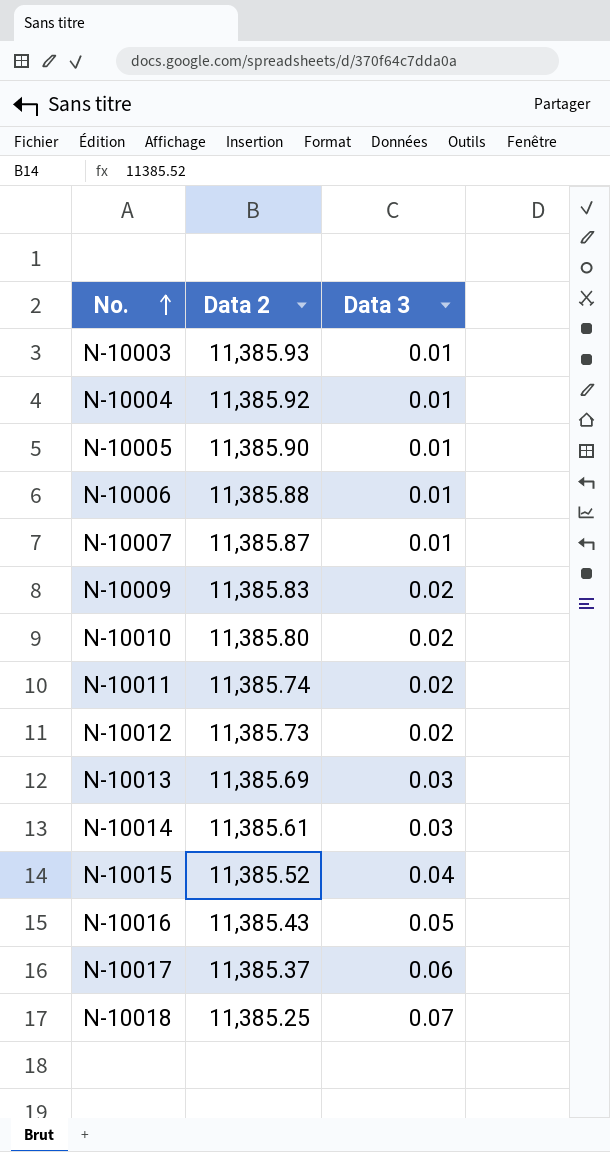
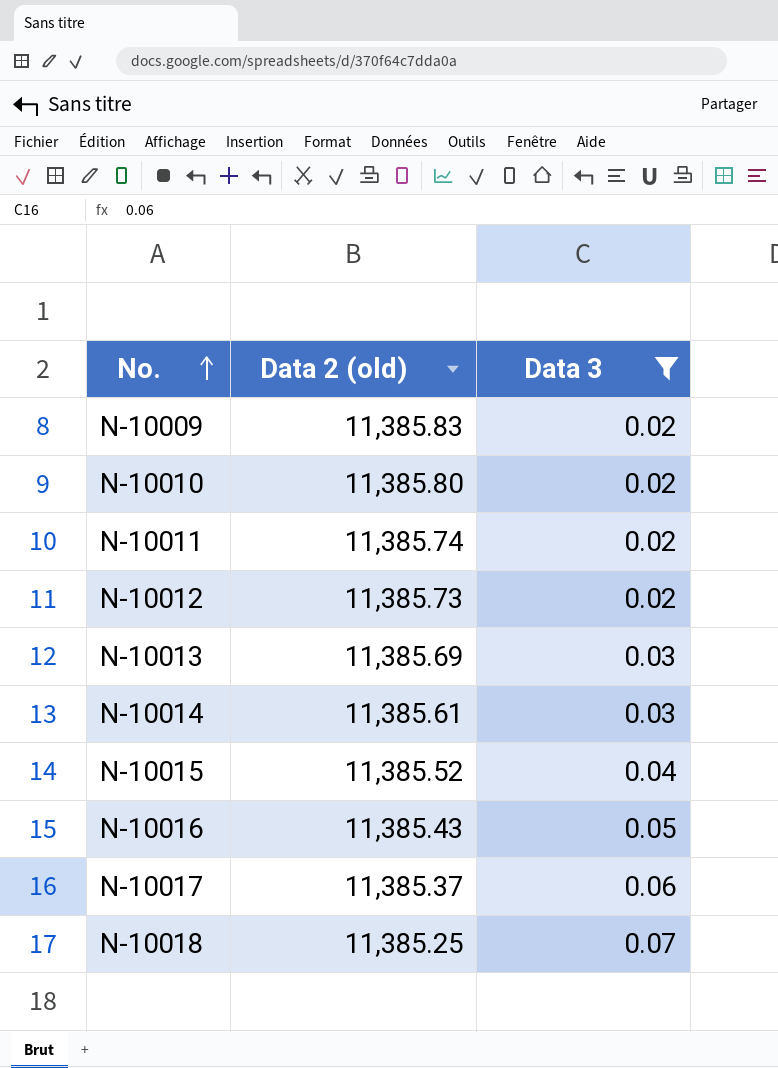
filter: none -> Data 3 != 0.01
column name: Data 2 -> Data 2 (old)

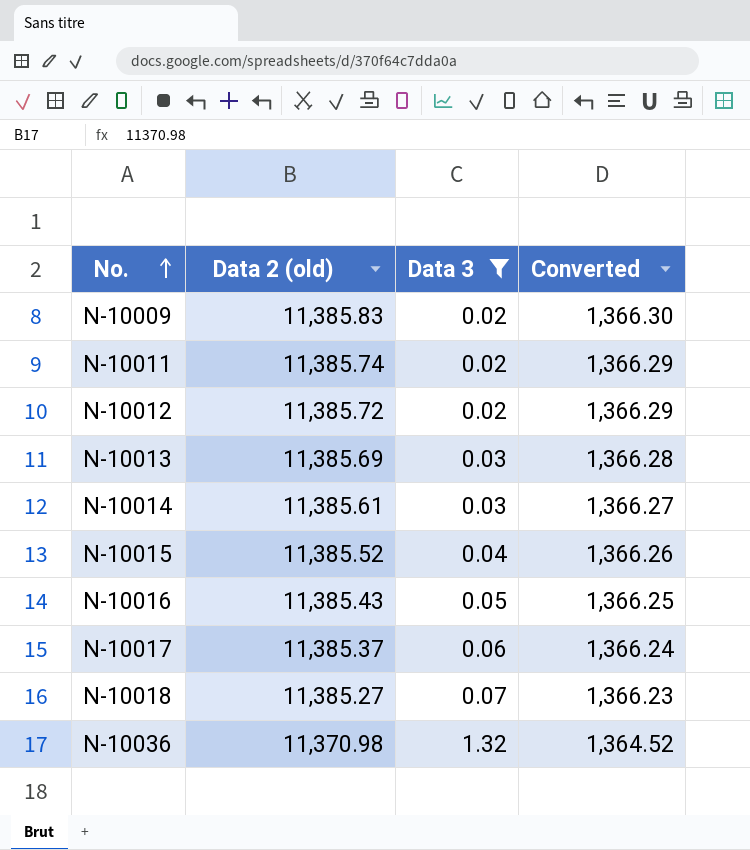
column Converted | formula: none -> [Data 2 (old)] * 0.12
row N-10010: 11,385.80 | 0.02 -> none
N-10012 | Data 2 (old): 11,385.73 -> 11,385.72
N-10018 | Data 2 (old): 11,385.25 -> 11,385.27
row N-10036: none -> 11,370.98 | 1.32 | 1,364.52

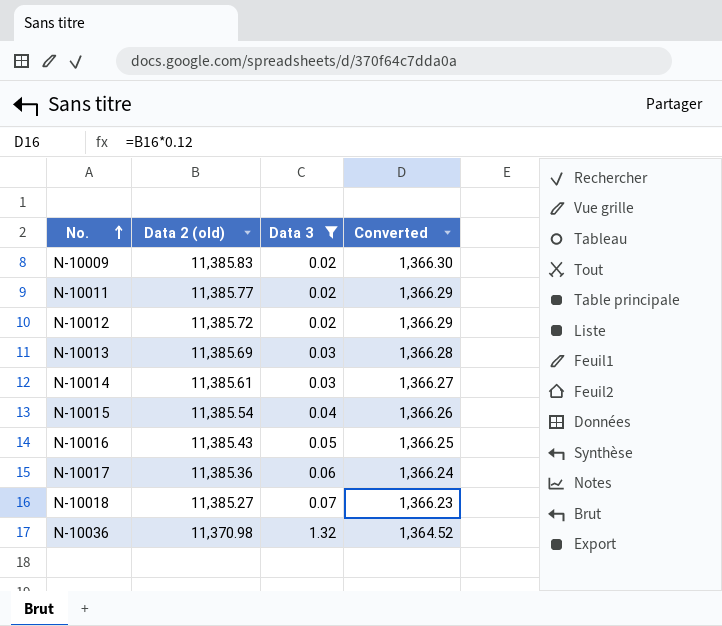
N-10011 | Data 2 (old): 11,385.74 -> 11,385.77
N-10015 | Data 2 (old): 11,385.52 -> 11,385.54
N-10017 | Data 2 (old): 11,385.37 -> 11,385.36

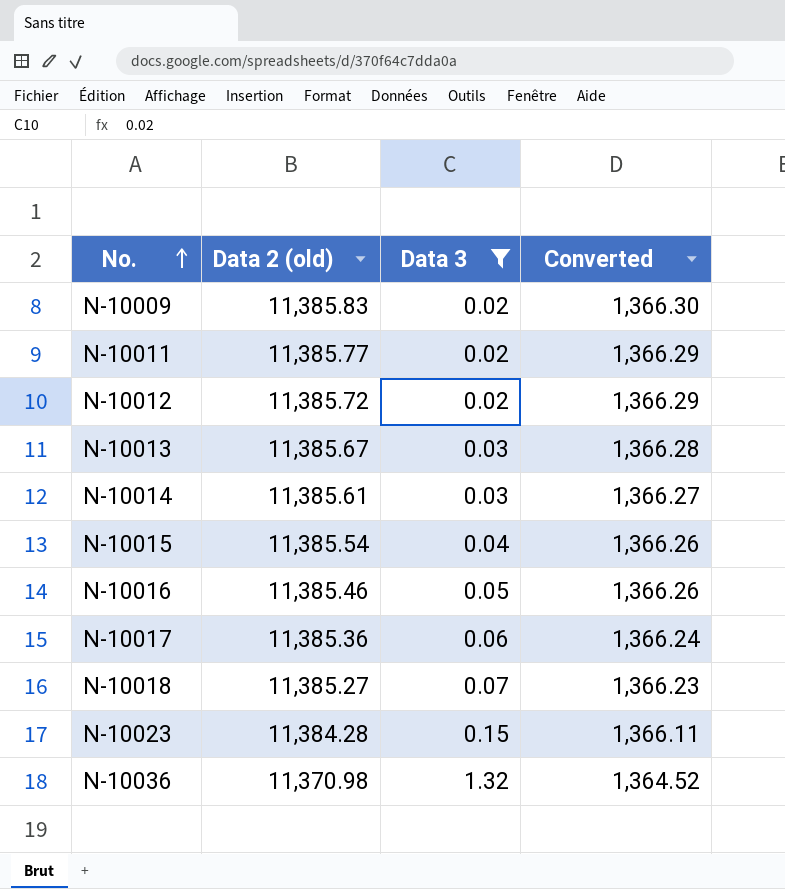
N-10013 | Data 2 (old): 11,385.69 -> 11,385.67
N-10016 | Data 2 (old): 11,385.43 -> 11,385.46
N-10016 | Converted: 1,366.25 -> 1,366.26
row N-10023: none -> 11,384.28 | 0.15 | 1,366.11

